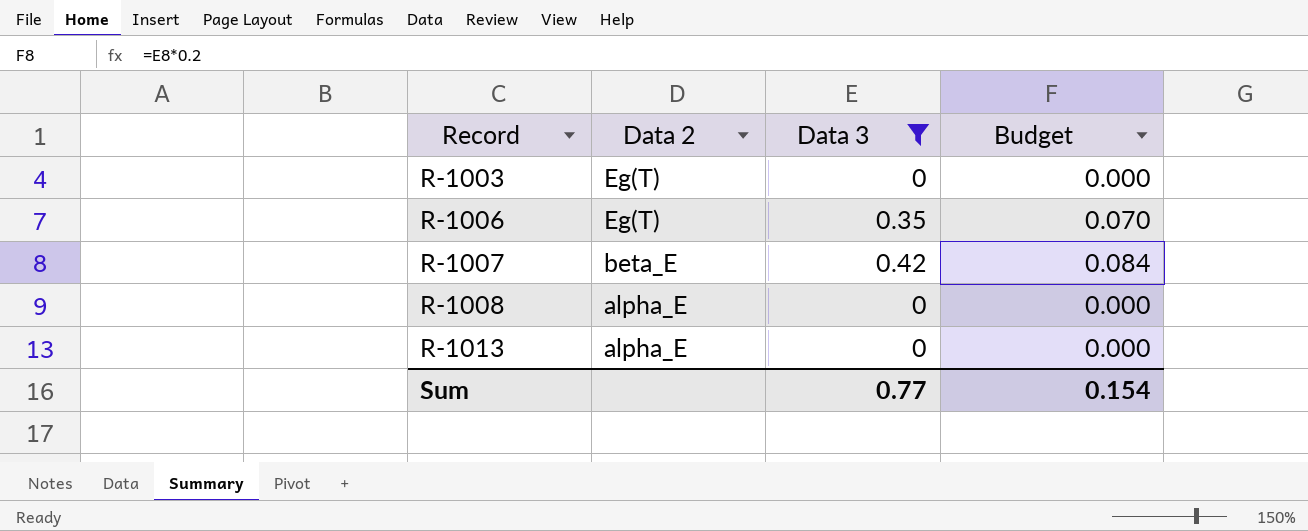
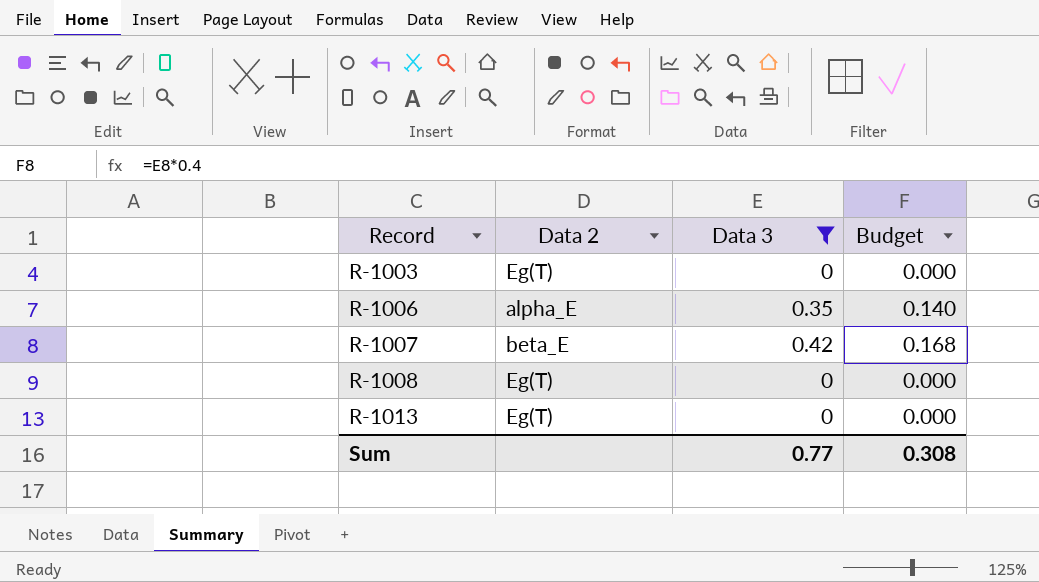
column Budget | formula: [Data 3] * 0.2 -> [Data 3] * 0.4
R-1006 | Data 2: Eg(T) -> alpha_E
R-1008 | Data 2: alpha_E -> Eg(T)
R-1013 | Data 2: alpha_E -> Eg(T)
Sum | Budget: 0.154 -> 0.308

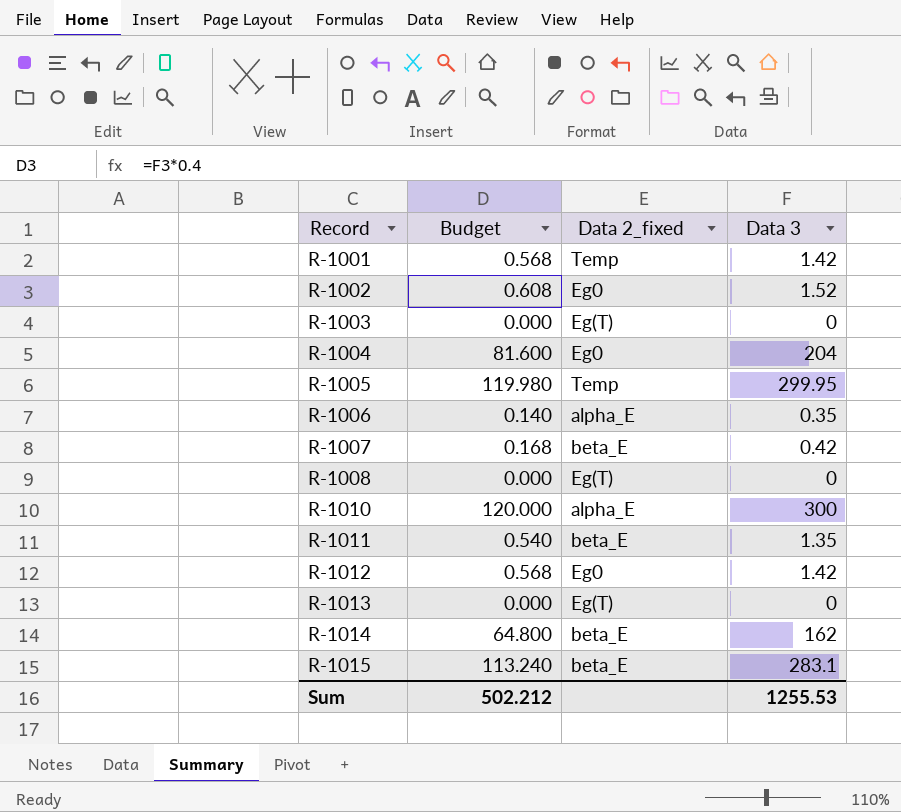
filter: Data 3 <= 0.42 -> none
column Budget | position: 4 -> 2
column name: Data 2 -> Data 2_fixed
Sum | Budget: 0.308 -> 502.212
Sum | Data 3: 0.77 -> 1255.53

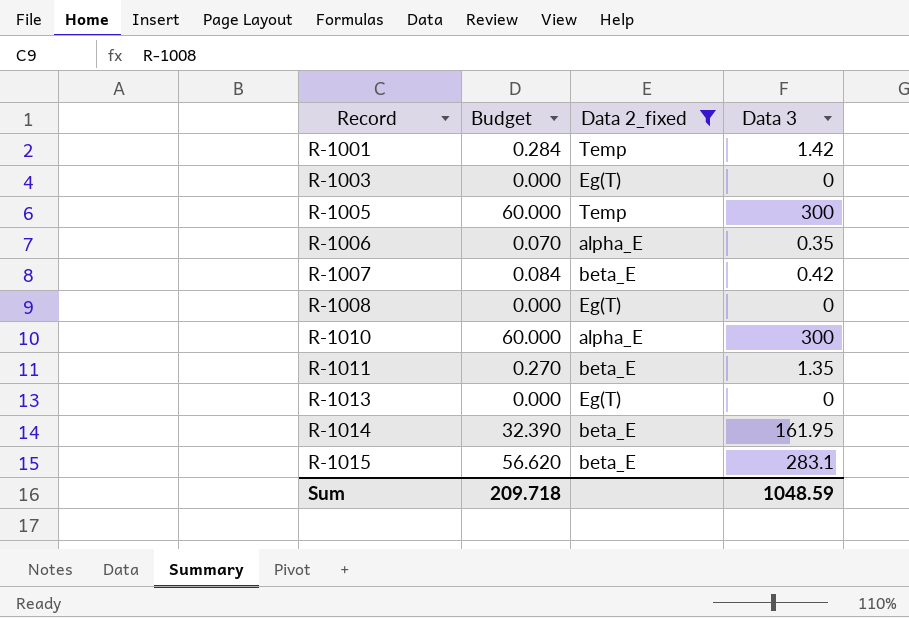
filter: none -> Data 2_fixed != Eg0
column Budget | formula: [Data 3] * 0.4 -> [Data 3] * 0.2
R-1005 | Data 3: 299.95 -> 300
R-1014 | Data 3: 162 -> 161.95
Sum | Budget: 502.212 -> 209.718
Sum | Data 3: 1255.53 -> 1048.59

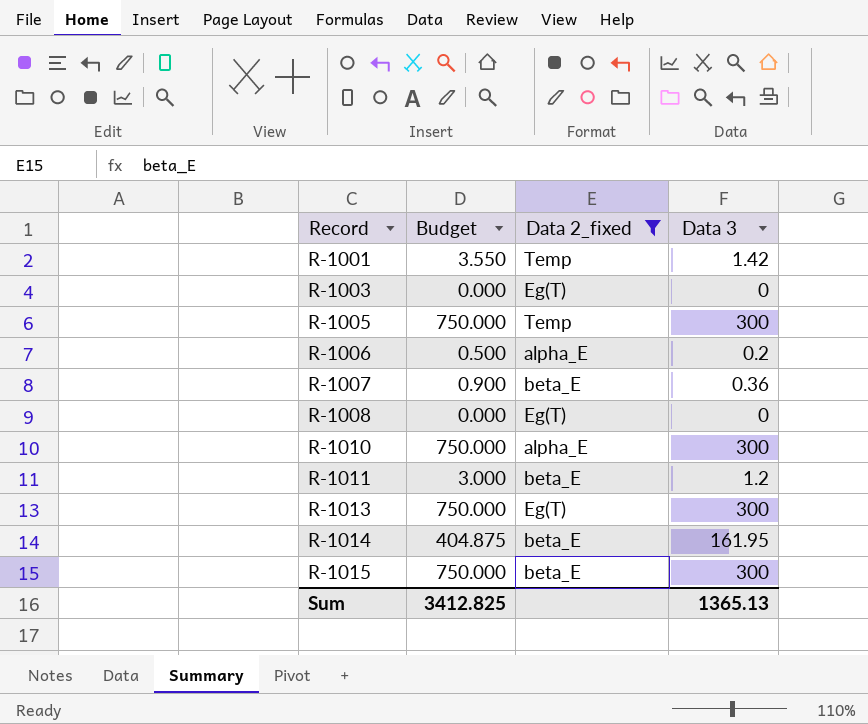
column Budget | formula: [Data 3] * 0.2 -> [Data 3] * 2.5
R-1006 | Data 3: 0.35 -> 0.2
R-1007 | Data 3: 0.42 -> 0.36
R-1011 | Data 3: 1.35 -> 1.2
R-1013 | Data 3: 0 -> 300
R-1015 | Data 3: 283.1 -> 300
Sum | Budget: 209.718 -> 3412.825
Sum | Data 3: 1048.59 -> 1365.13

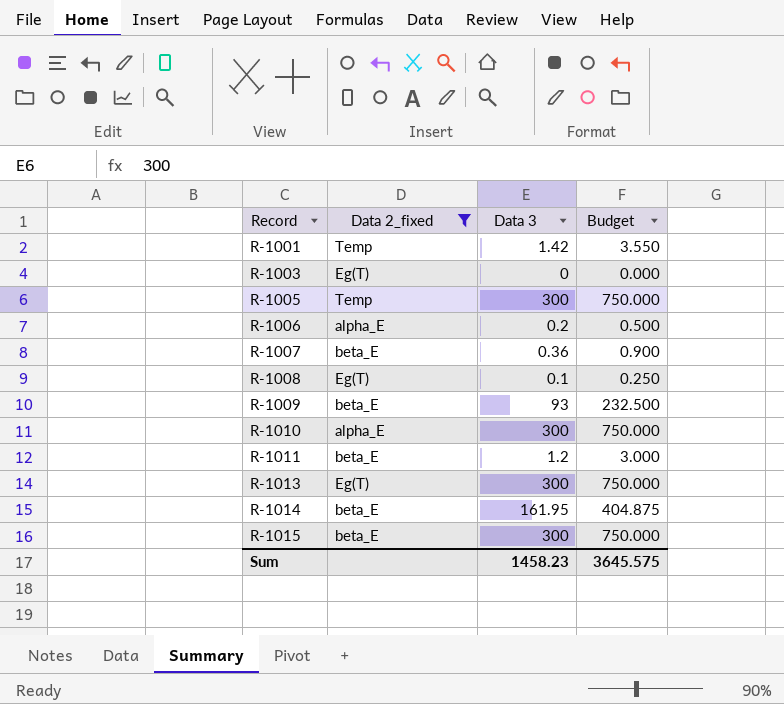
column Budget | position: 2 -> 4
R-1008 | Data 3: 0 -> 0.1
R-1008 | Budget: 0.000 -> 0.250
row R-1009: none -> beta_E | 93 | 232.500
Sum | Data 3: 1365.13 -> 1458.23
Sum | Budget: 3412.825 -> 3645.575

